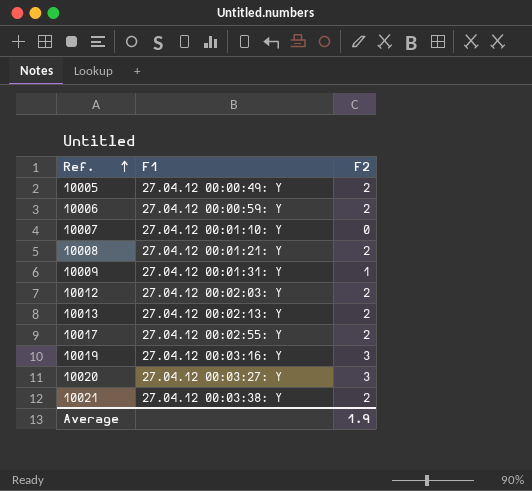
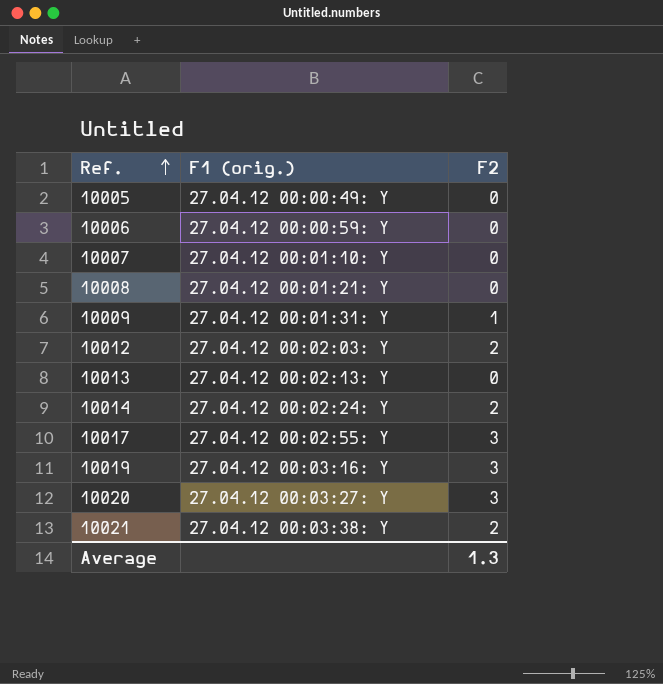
column name: F1 -> F1 (orig.)
10005 | F2: 2 -> 0
10006 | F2: 2 -> 0
10008 | F2: 2 -> 0
10013 | F2: 2 -> 0
row 10014: none -> 27.04.12 00:02:24: Y | 2
10017 | F2: 2 -> 3
Average | F2: 1.9 -> 1.3

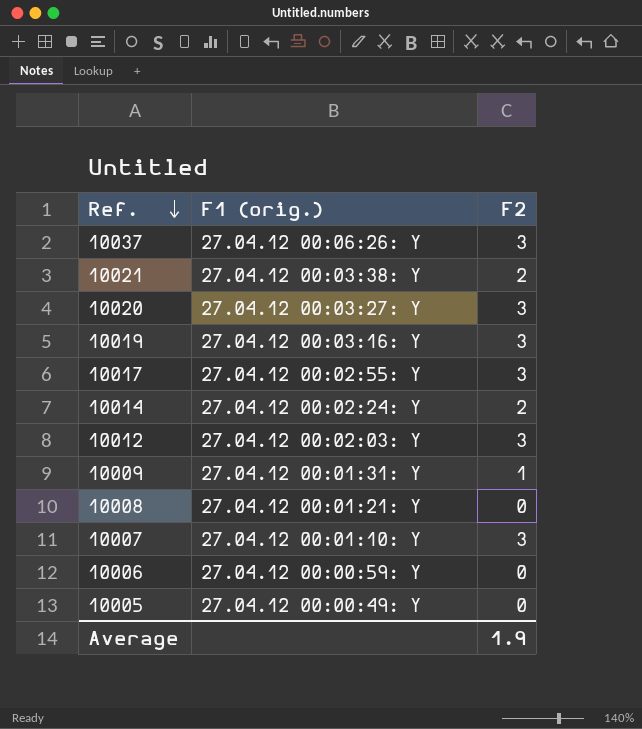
row order: Ref. ascending -> Ref. descending
row 10013: 27.04.12 00:02:13: Y | 0 -> none
row 10037: none -> 27.04.12 00:06:26: Y | 3
10012 | F2: 2 -> 3
10007 | F2: 0 -> 3
Average | F2: 1.3 -> 1.9

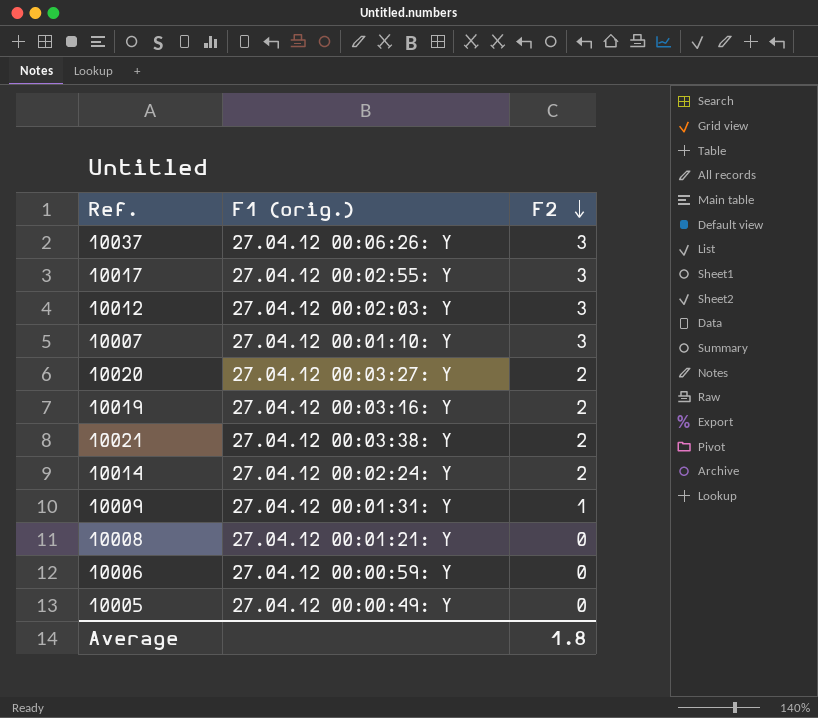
row order: Ref. descending -> F2 descending
10020 | F2: 3 -> 2
10019 | F2: 3 -> 2
Average | F2: 1.9 -> 1.8

